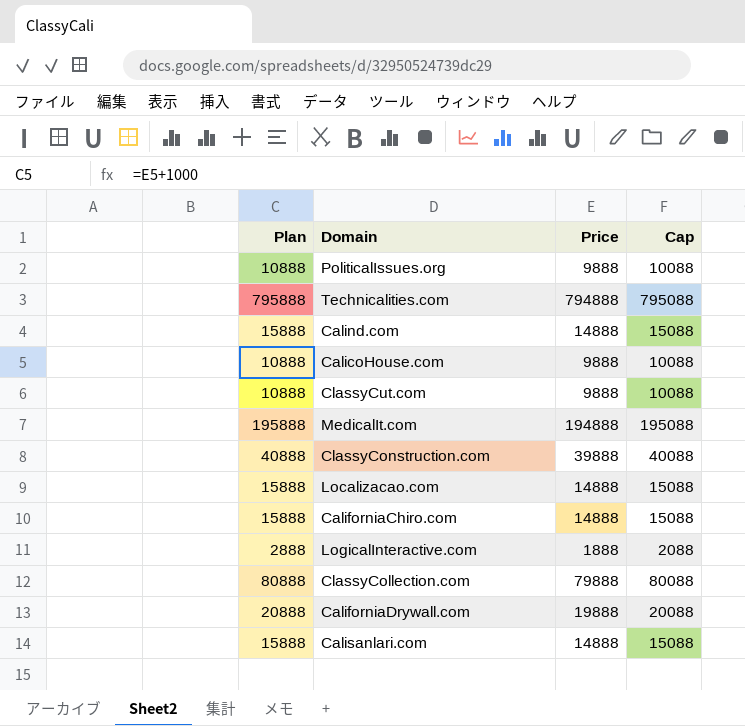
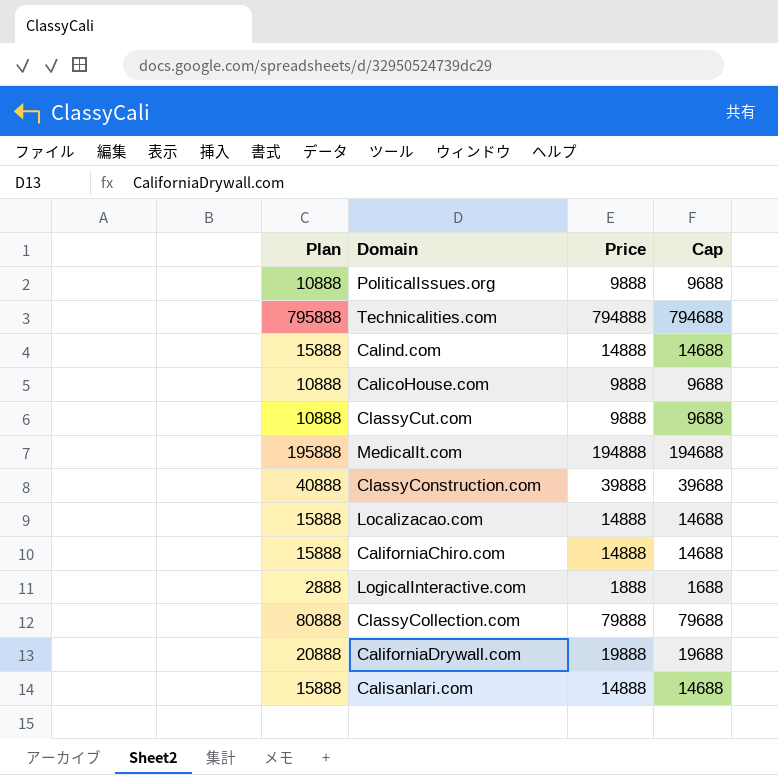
column Cap | formula: [Price] + 200 -> [Price] - 200

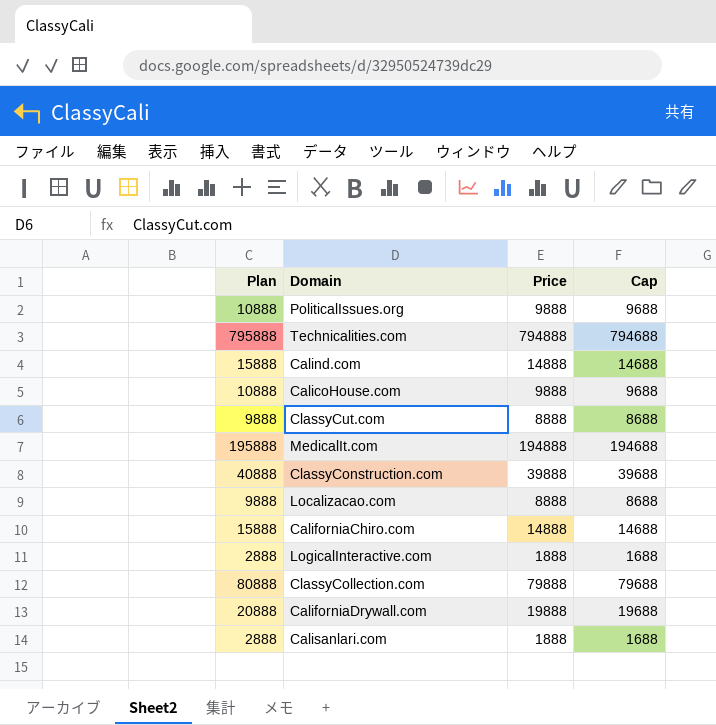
ClassyCut.com | Plan: 10888 -> 9888
ClassyCut.com | Price: 9888 -> 8888
ClassyCut.com | Cap: 9688 -> 8688
Localizacao.com | Plan: 15888 -> 9888
Localizacao.com | Price: 14888 -> 8888
Localizacao.com | Cap: 14688 -> 8688
Calisanlari.com | Plan: 15888 -> 2888
Calisanlari.com | Price: 14888 -> 1888
Calisanlari.com | Cap: 14688 -> 1688

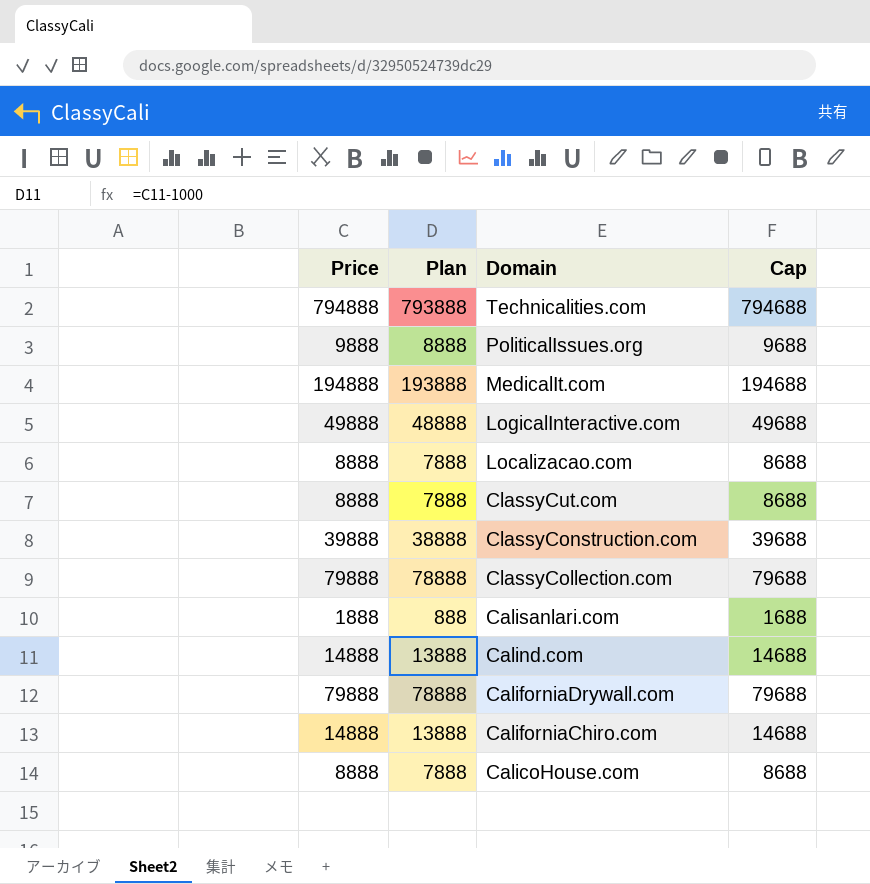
row order: none -> Domain descending
column Price | position: 3 -> 1
column Plan | formula: [Price] + 1000 -> [Price] - 1000
LogicalInteractive.com | Price: 1888 -> 49888
LogicalInteractive.com | Cap: 1688 -> 49688
CaliforniaDrywall.com | Price: 19888 -> 79888
CaliforniaDrywall.com | Cap: 19688 -> 79688
CalicoHouse.com | Price: 9888 -> 8888
CalicoHouse.com | Cap: 9688 -> 8688

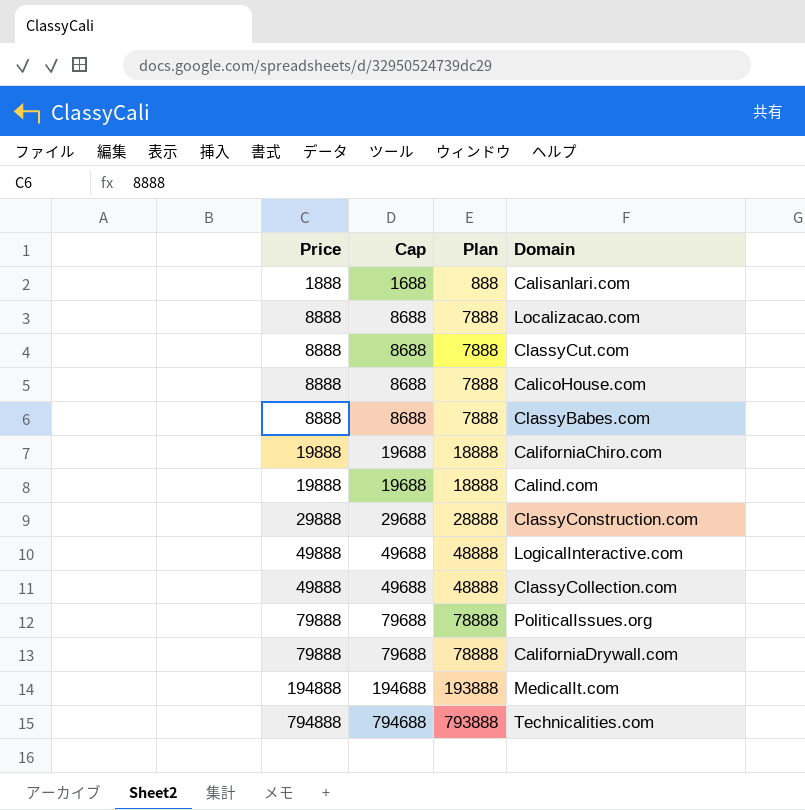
row order: Domain descending -> Price ascending
column Cap | position: 4 -> 2
row ClassyBabes.com: none -> 8888 | 8688 | 7888
CaliforniaChiro.com | Price: 14888 -> 19888
CaliforniaChiro.com | Cap: 14688 -> 19688
CaliforniaChiro.com | Plan: 13888 -> 18888
Calind.com | Price: 14888 -> 19888
Calind.com | Cap: 14688 -> 19688
Calind.com | Plan: 13888 -> 18888
ClassyConstruction.com | Price: 39888 -> 29888
ClassyConstruction.com | Cap: 39688 -> 29688
ClassyConstruction.com | Plan: 38888 -> 28888
ClassyCollection.com | Price: 79888 -> 49888
ClassyCollection.com | Cap: 79688 -> 49688
ClassyCollection.com | Plan: 78888 -> 48888
PoliticalIssues.org | Price: 9888 -> 79888
PoliticalIssues.org | Cap: 9688 -> 79688
PoliticalIssues.org | Plan: 8888 -> 78888

